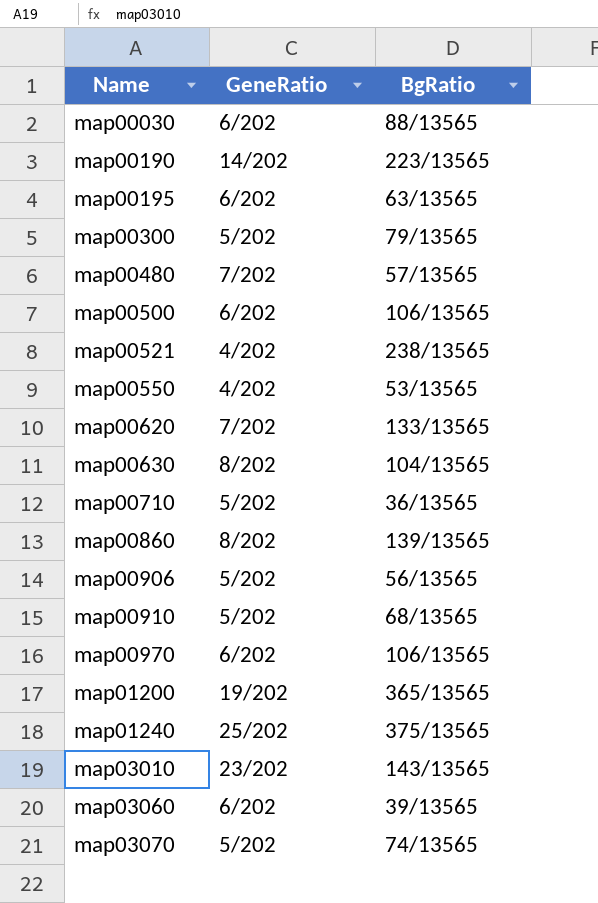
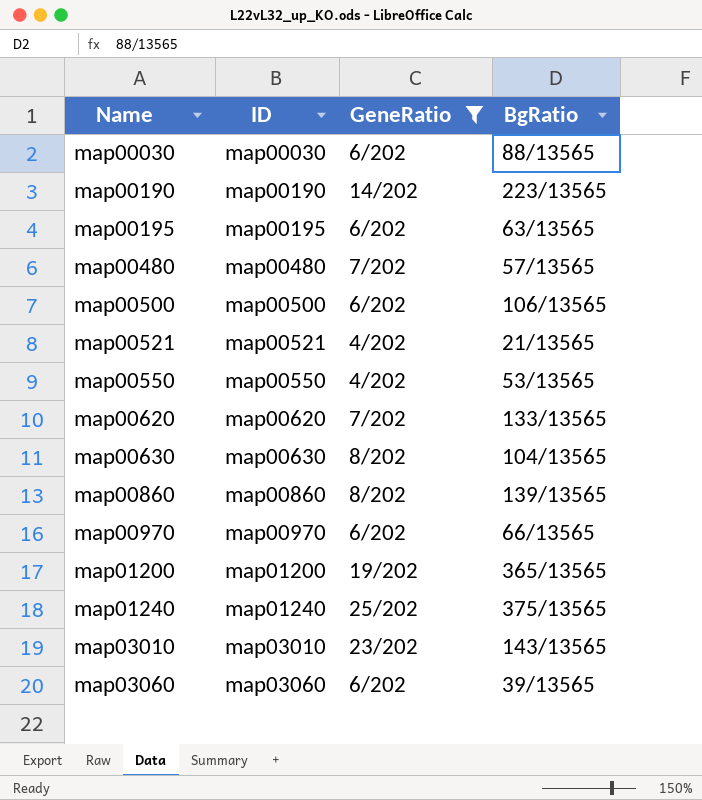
filter: none -> GeneRatio != 5/202
column ID | position: none -> 2
map00521 | BgRatio: 238/13565 -> 21/13565
map00970 | BgRatio: 106/13565 -> 66/13565

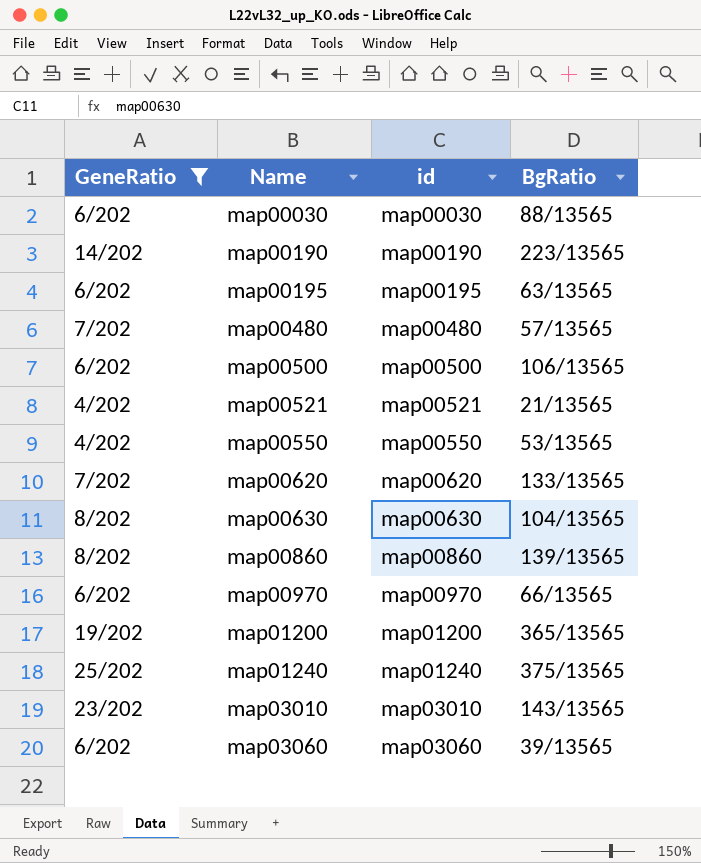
column GeneRatio | position: 3 -> 1
column name: ID -> id

